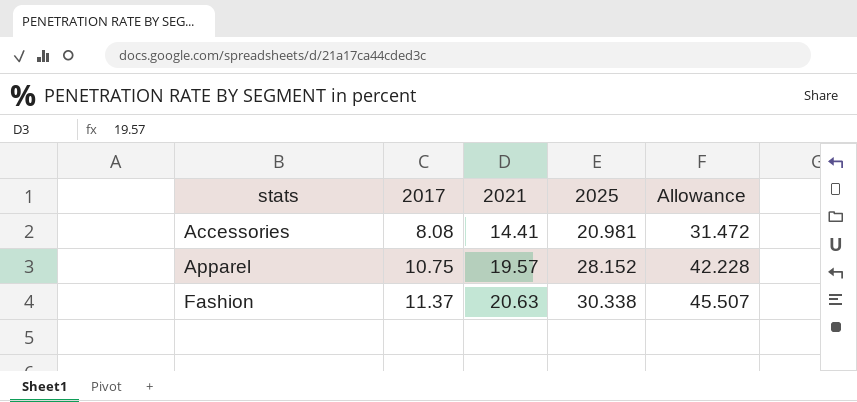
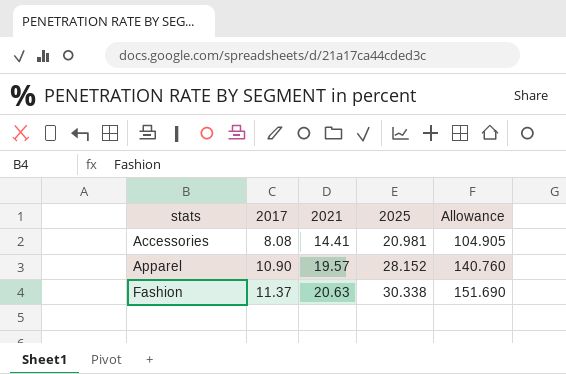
column Allowance | formula: [2025] * 1.5 -> [2025] * 5
Apparel | 2017: 10.75 -> 10.90

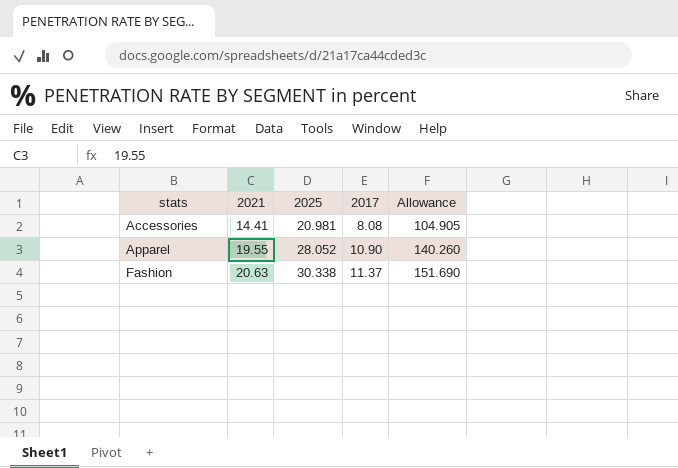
column 2017 | position: 2 -> 4
Apparel | 2021: 19.57 -> 19.55
Apparel | 2025: 28.152 -> 28.052
Apparel | Allowance: 140.760 -> 140.260

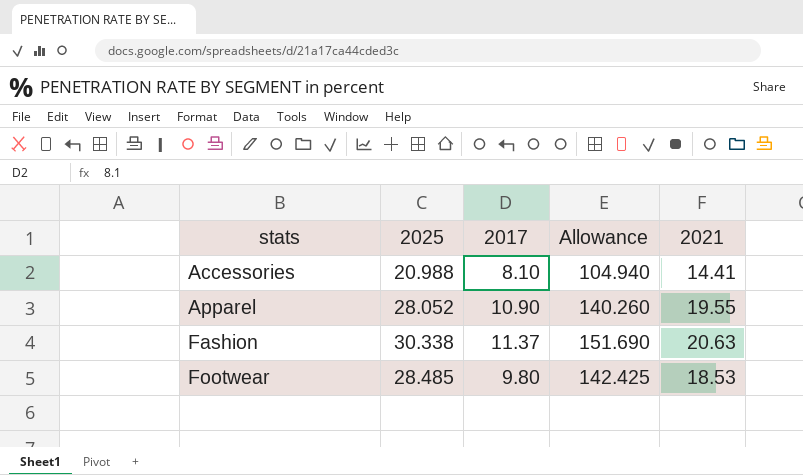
column 2021 | position: 2 -> 5
Accessories | 2025: 20.981 -> 20.988
Accessories | 2017: 8.08 -> 8.10
Accessories | Allowance: 104.905 -> 104.940
row Footwear: none -> 28.485 | 9.80 | 142.425 | 18.53

